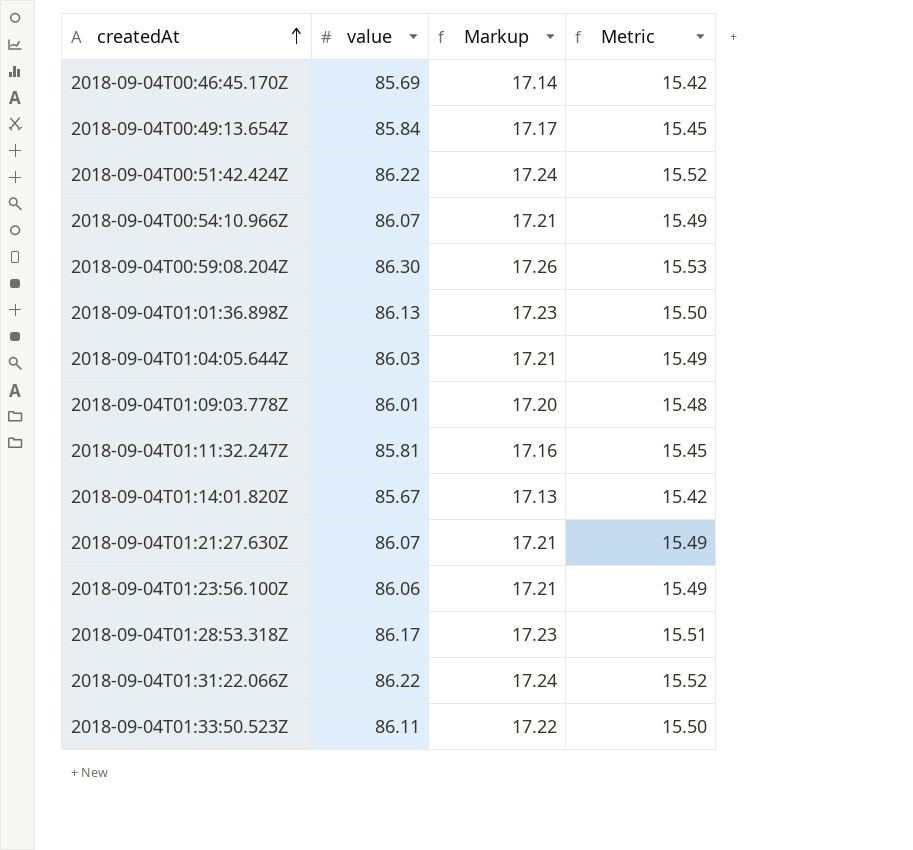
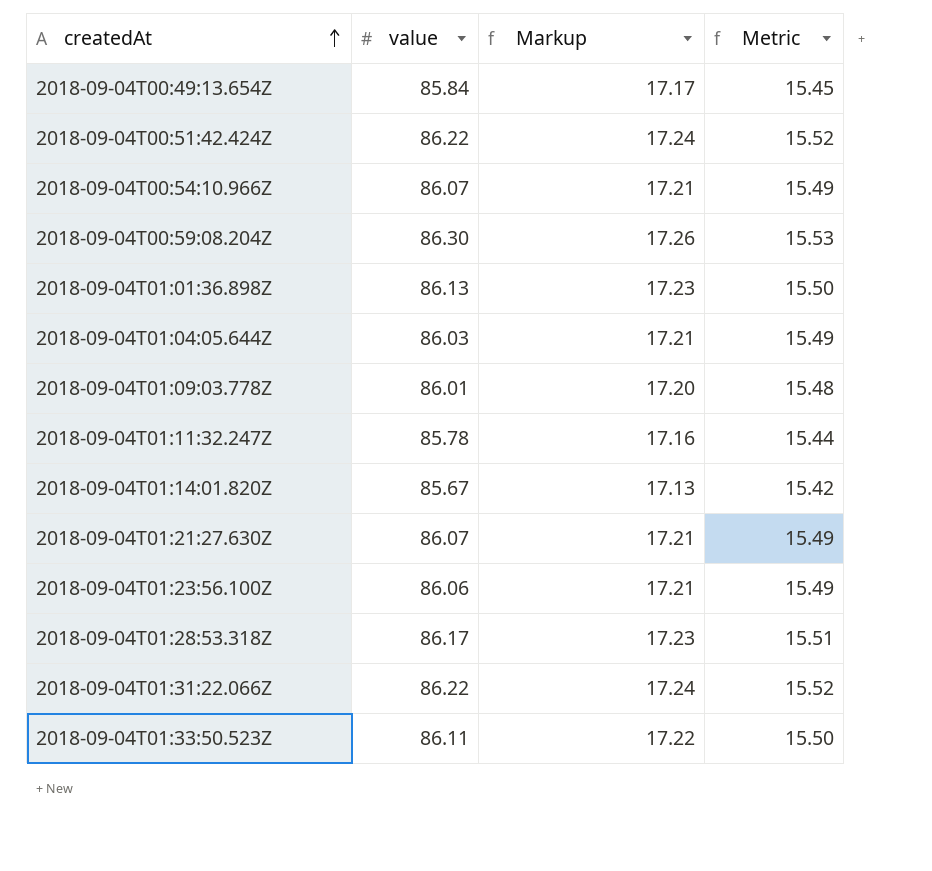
row 2018-09-04T00:46:45.170Z: 85.69 | 17.14 | 15.42 -> none
2018-09-04T01:11:32.247Z | value: 85.81 -> 85.78
2018-09-04T01:11:32.247Z | Metric: 15.45 -> 15.44

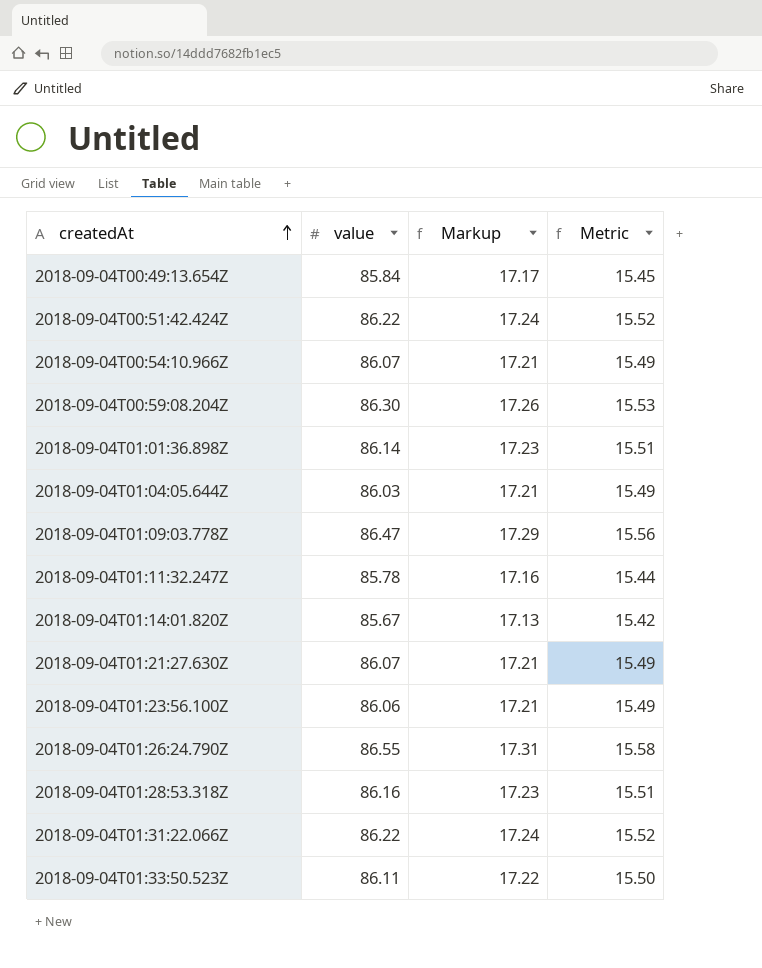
2018-09-04T01:01:36.898Z | value: 86.13 -> 86.14
2018-09-04T01:01:36.898Z | Metric: 15.50 -> 15.51
2018-09-04T01:09:03.778Z | value: 86.01 -> 86.47
2018-09-04T01:09:03.778Z | Markup: 17.20 -> 17.29
2018-09-04T01:09:03.778Z | Metric: 15.48 -> 15.56
row 2018-09-04T01:26:24.790Z: none -> 86.55 | 17.31 | 15.58
2018-09-04T01:28:53.318Z | value: 86.17 -> 86.16

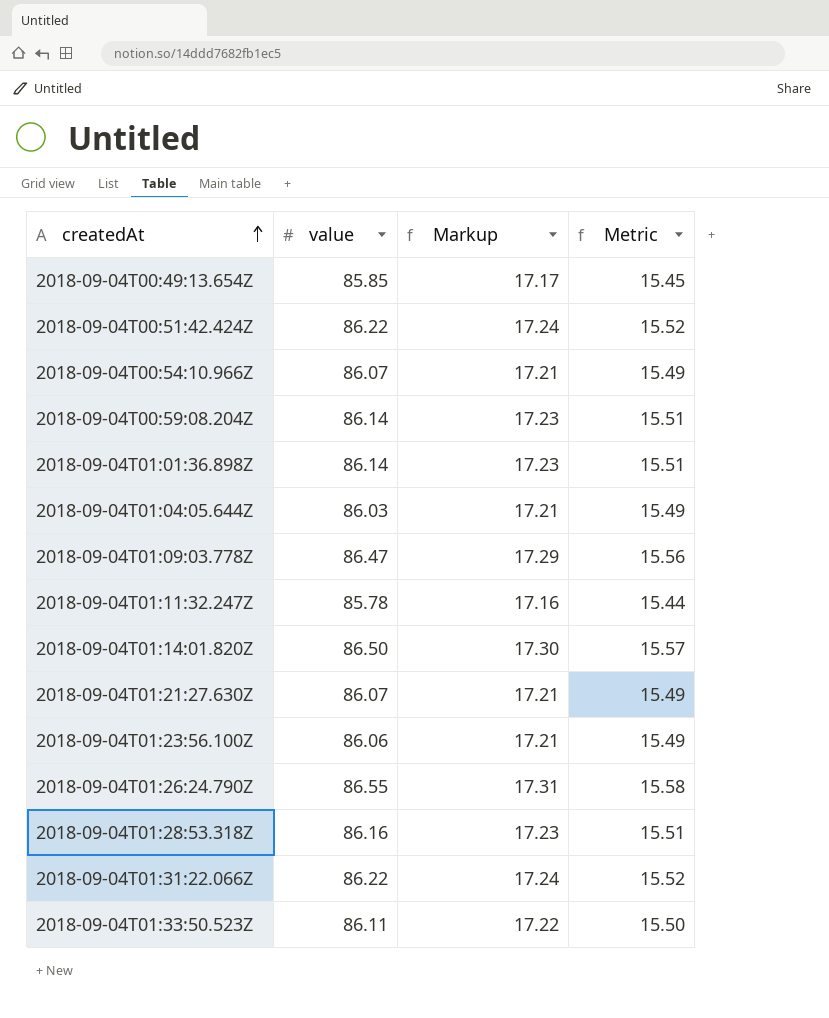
2018-09-04T00:49:13.654Z | value: 85.84 -> 85.85
2018-09-04T00:59:08.204Z | value: 86.30 -> 86.14
2018-09-04T00:59:08.204Z | Markup: 17.26 -> 17.23
2018-09-04T00:59:08.204Z | Metric: 15.53 -> 15.51
2018-09-04T01:14:01.820Z | value: 85.67 -> 86.50
2018-09-04T01:14:01.820Z | Markup: 17.13 -> 17.30
2018-09-04T01:14:01.820Z | Metric: 15.42 -> 15.57

